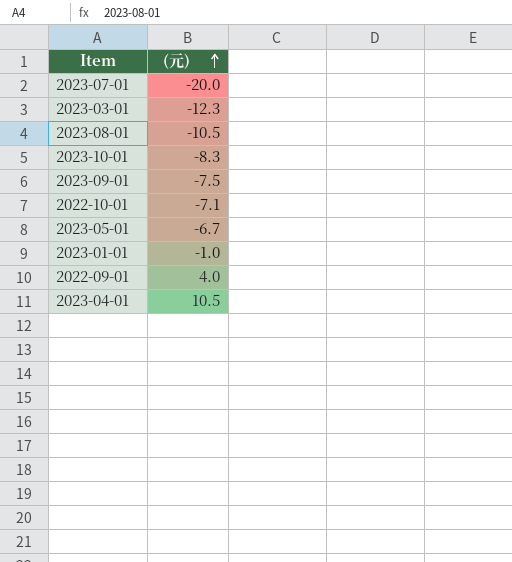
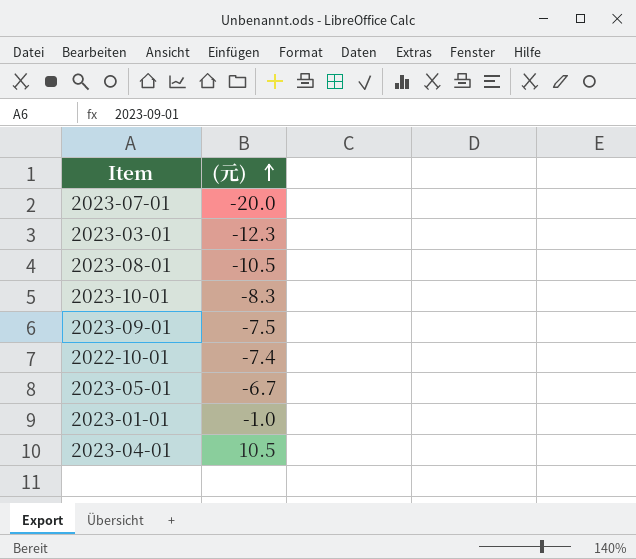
row 2022-09-01: 4.0 -> none
2022-10-01 | (元): -7.1 -> -7.4

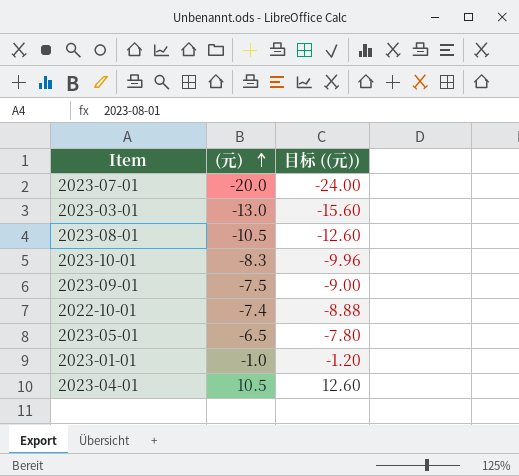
column 目标 ((元)) | formula: none -> [(元)] * 1.2
2023-03-01 | (元): -12.3 -> -13.0
2023-05-01 | (元): -6.7 -> -6.5

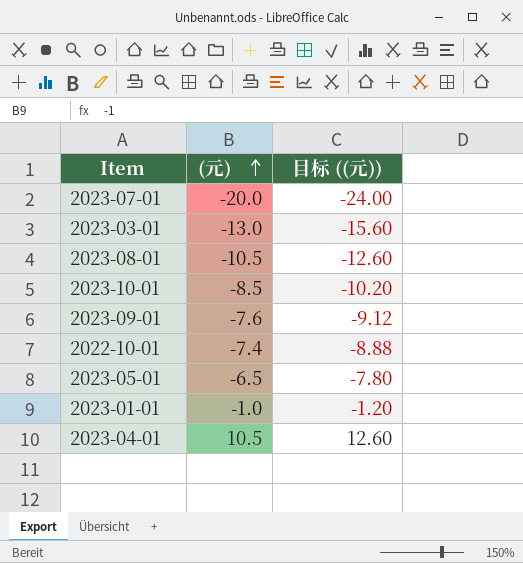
2023-10-01 | (元): -8.3 -> -8.5
2023-10-01 | 目标 ((元)): -9.96 -> -10.20
2023-09-01 | (元): -7.5 -> -7.6
2023-09-01 | 目标 ((元)): -9.00 -> -9.12

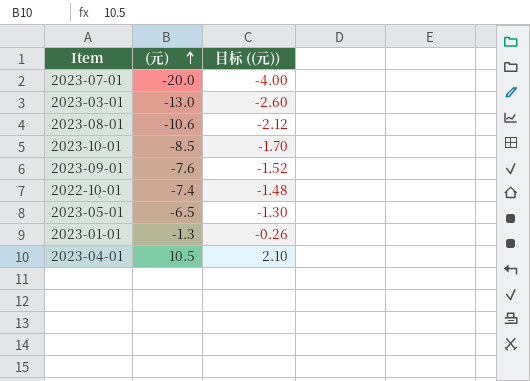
column 目标 ((元)) | formula: [(元)] * 1.2 -> [(元)] * 0.2
2023-08-01 | (元): -10.5 -> -10.6
2023-01-01 | (元): -1.0 -> -1.3

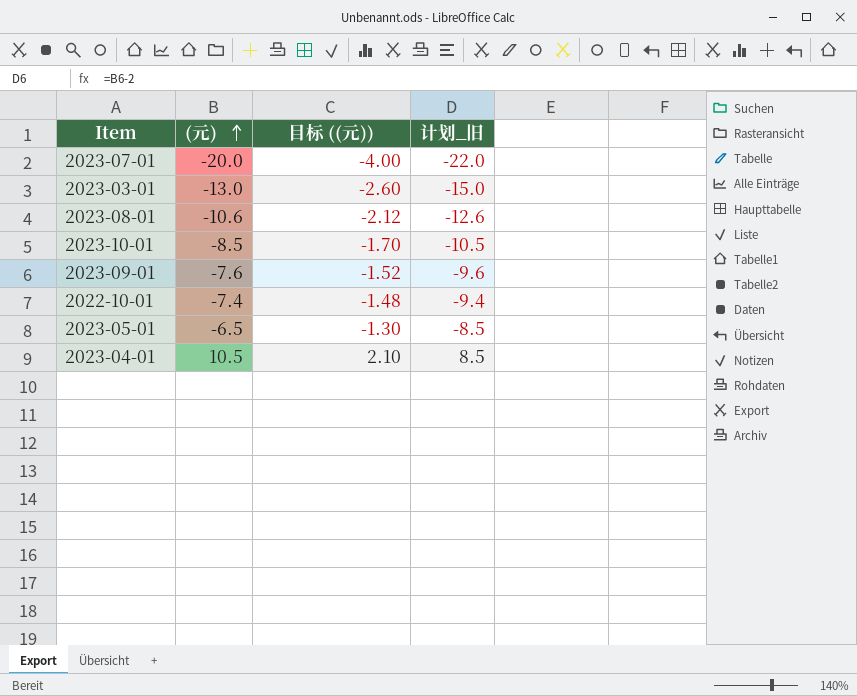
column 计划_旧 | formula: none -> [(元)] - 2
row 2023-01-01: -1.3 | -0.26 -> none

